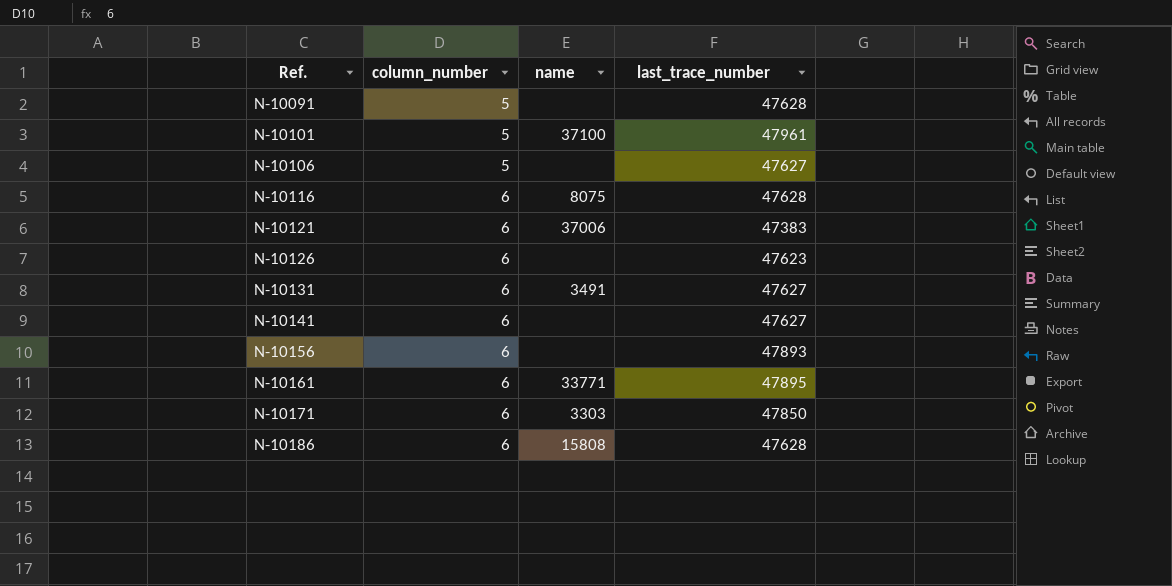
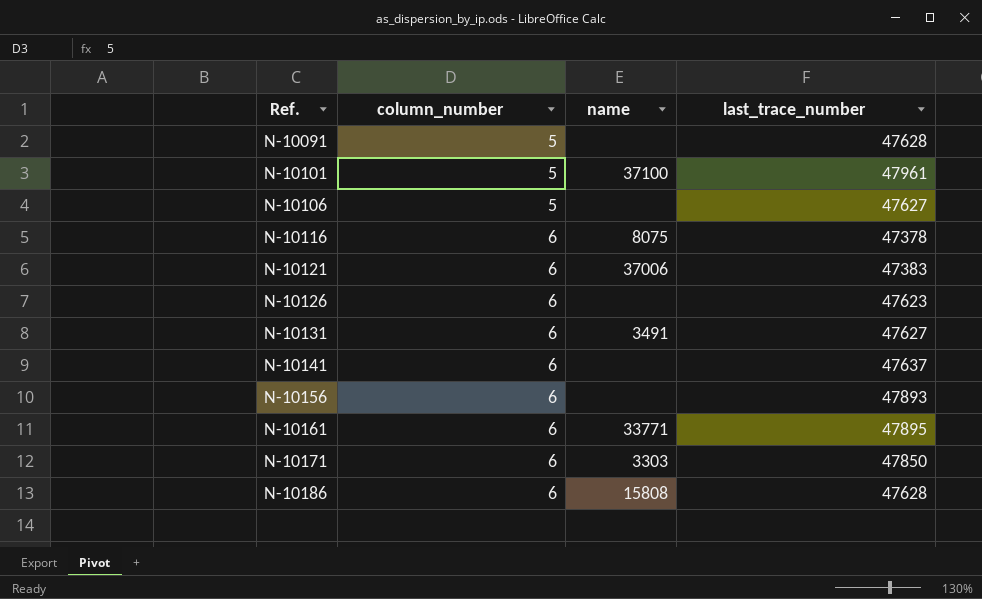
N-10116 | last_trace_number: 47628 -> 47378
N-10141 | last_trace_number: 47627 -> 47637

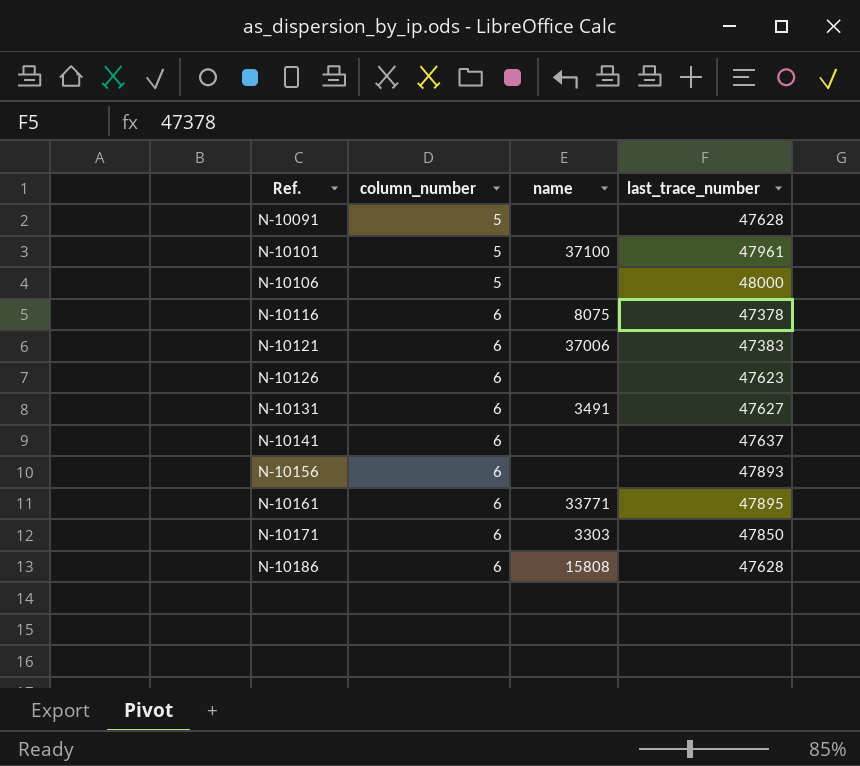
N-10106 | last_trace_number: 47627 -> 48000

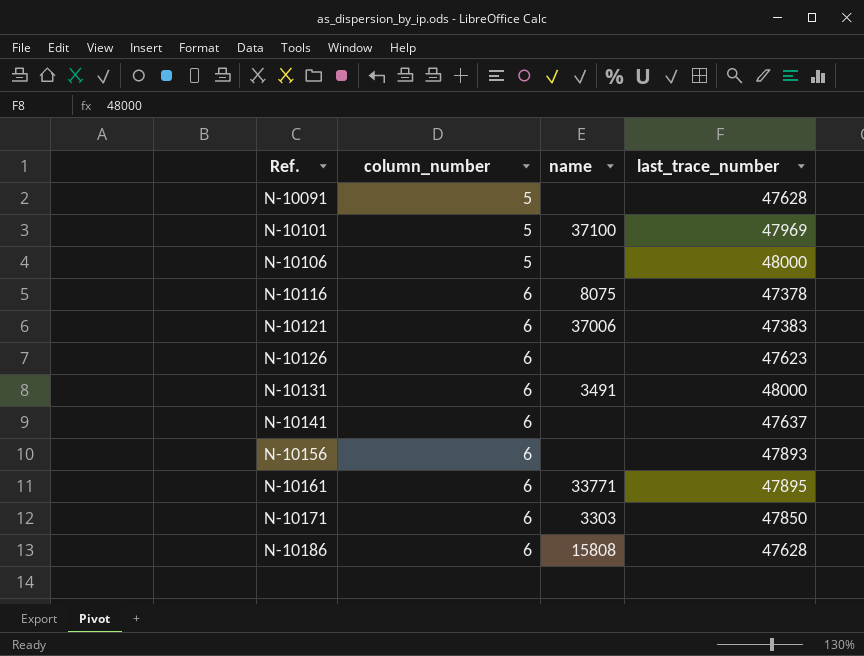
N-10101 | last_trace_number: 47961 -> 47969
N-10131 | last_trace_number: 47627 -> 48000

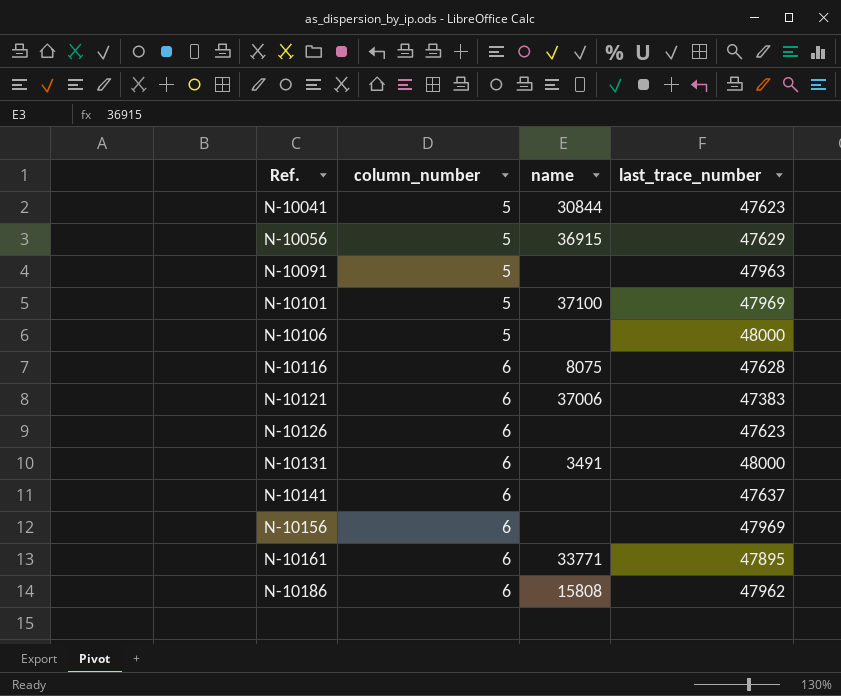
row N-10171: 6 | 3303 | 47850 -> none
row N-10041: none -> 5 | 30844 | 47623
row N-10056: none -> 5 | 36915 | 47629
N-10091 | last_trace_number: 47628 -> 47963
N-10116 | last_trace_number: 47378 -> 47628
N-10156 | last_trace_number: 47893 -> 47969
N-10186 | last_trace_number: 47628 -> 47962

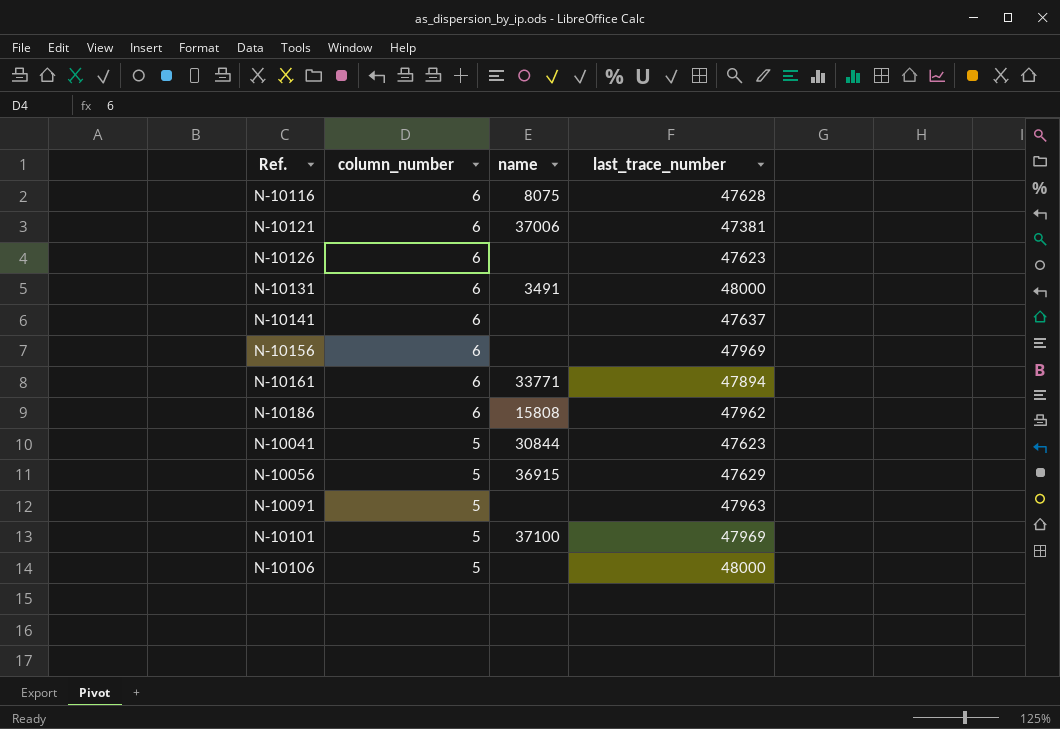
row order: Ref. ascending -> column_number descending
N-10121 | last_trace_number: 47383 -> 47381
N-10161 | last_trace_number: 47895 -> 47894

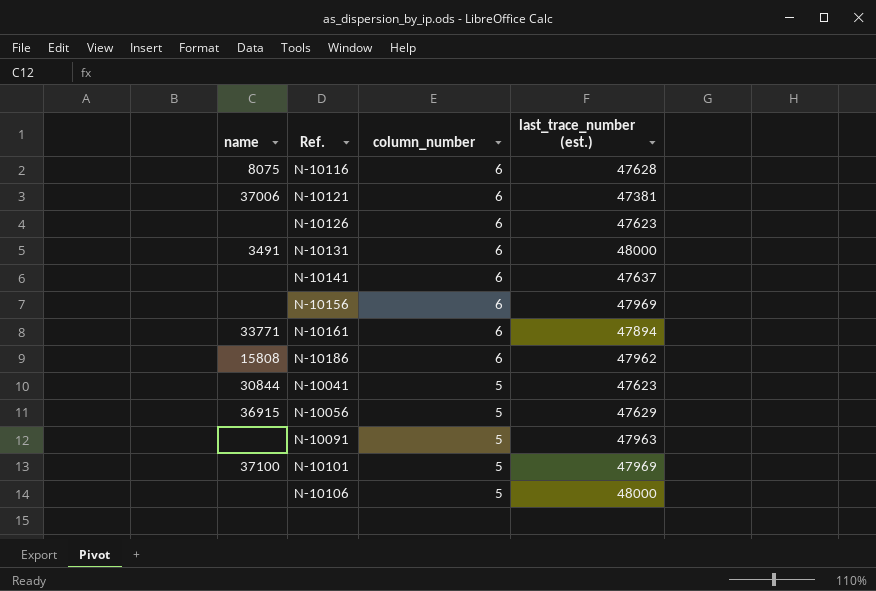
column name | position: 3 -> 1
column name: last_trace_number -> last_trace_number (est.)

